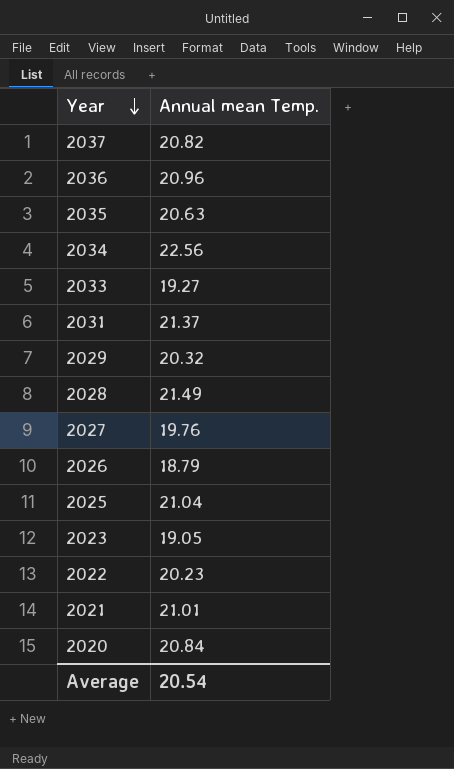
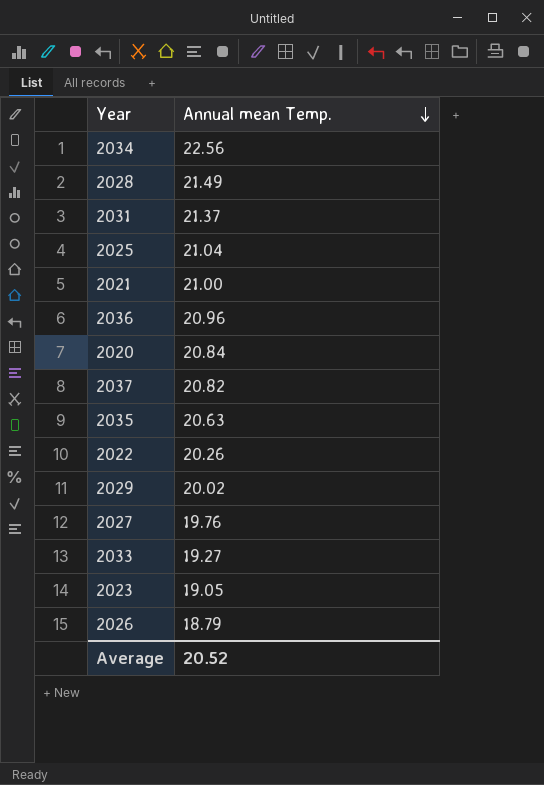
row order: Year descending -> Annual mean Temp. descending
2021 | Annual mean Temp.: 21.01 -> 21.00
2022 | Annual mean Temp.: 20.23 -> 20.26
2029 | Annual mean Temp.: 20.32 -> 20.02
Average | Annual mean Temp.: 20.54 -> 20.52

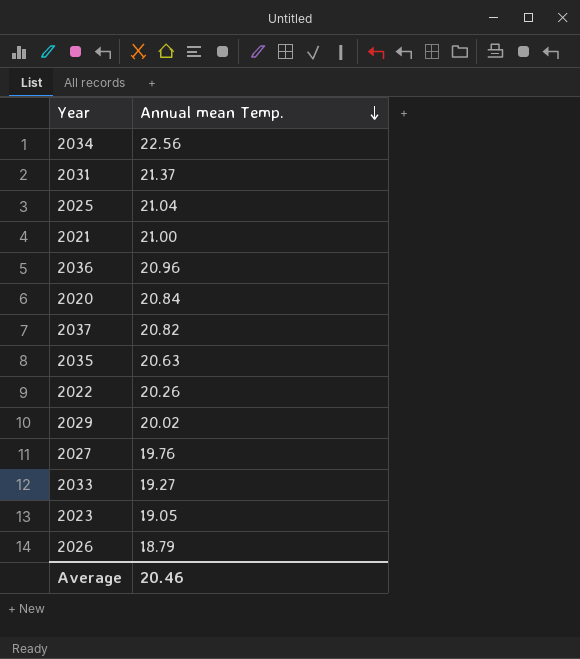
row 2028: 21.49 -> none
Average | Annual mean Temp.: 20.52 -> 20.46

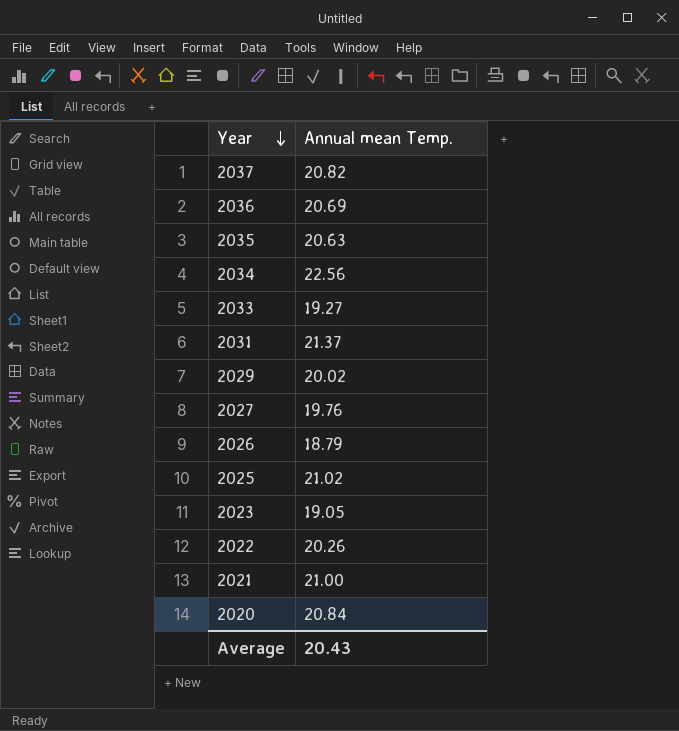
row order: Annual mean Temp. descending -> Year descending
2036 | Annual mean Temp.: 20.96 -> 20.69
2025 | Annual mean Temp.: 21.04 -> 21.02
Average | Annual mean Temp.: 20.46 -> 20.43

